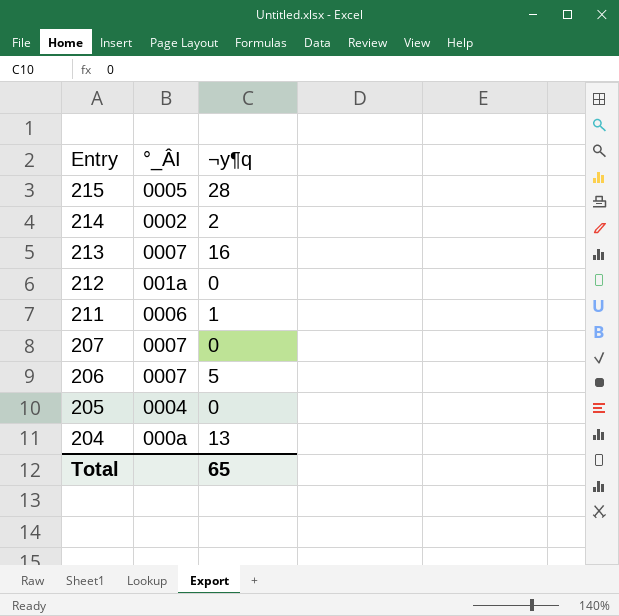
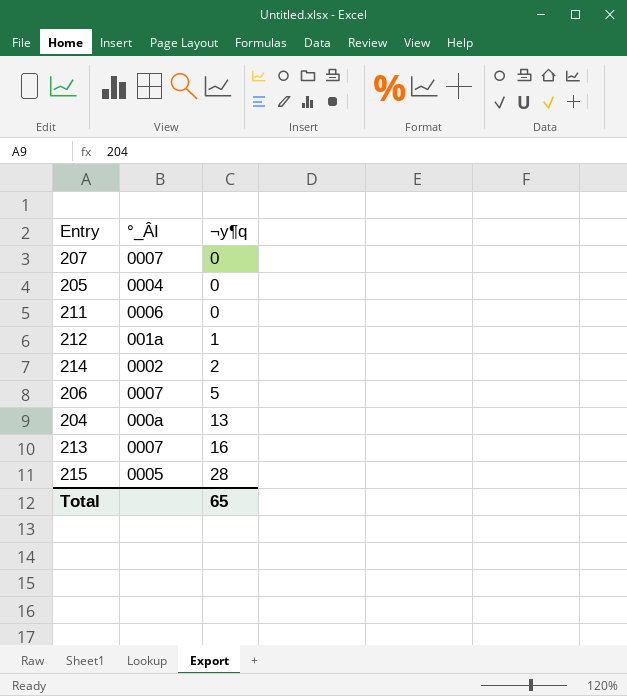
row order: Entry descending -> ¬y¶q ascending
211 | ¬y¶q: 1 -> 0
212 | ¬y¶q: 0 -> 1

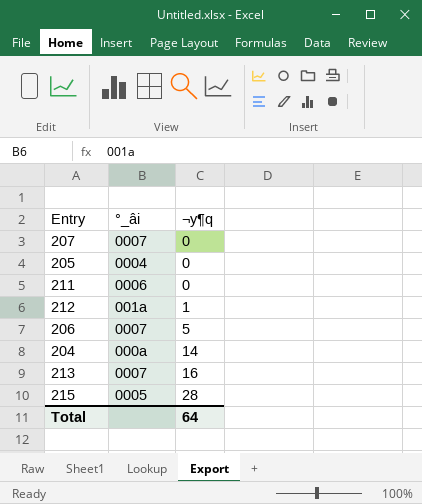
column name: °_ÂI -> °_âi
row 214: 0002 | 2 -> none
204 | ¬y¶q: 13 -> 14
Total | ¬y¶q: 65 -> 64

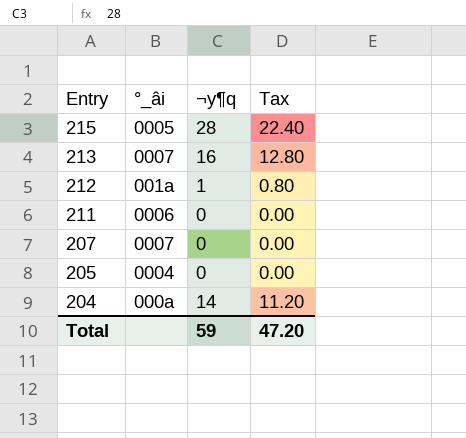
row order: ¬y¶q ascending -> Entry descending
column Tax | formula: none -> [¬y¶q] * 0.8
row 206: 0007 | 5 -> none
Total | ¬y¶q: 64 -> 59

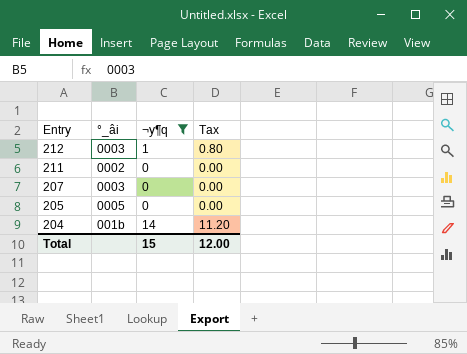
filter: none -> ¬y¶q <= 14
212 | °_âi: 001a -> 0003
211 | °_âi: 0006 -> 0002
207 | °_âi: 0007 -> 0003
205 | °_âi: 0004 -> 0005
204 | °_âi: 000a -> 001b
Total | ¬y¶q: 59 -> 15
Total | Tax: 47.20 -> 12.00

